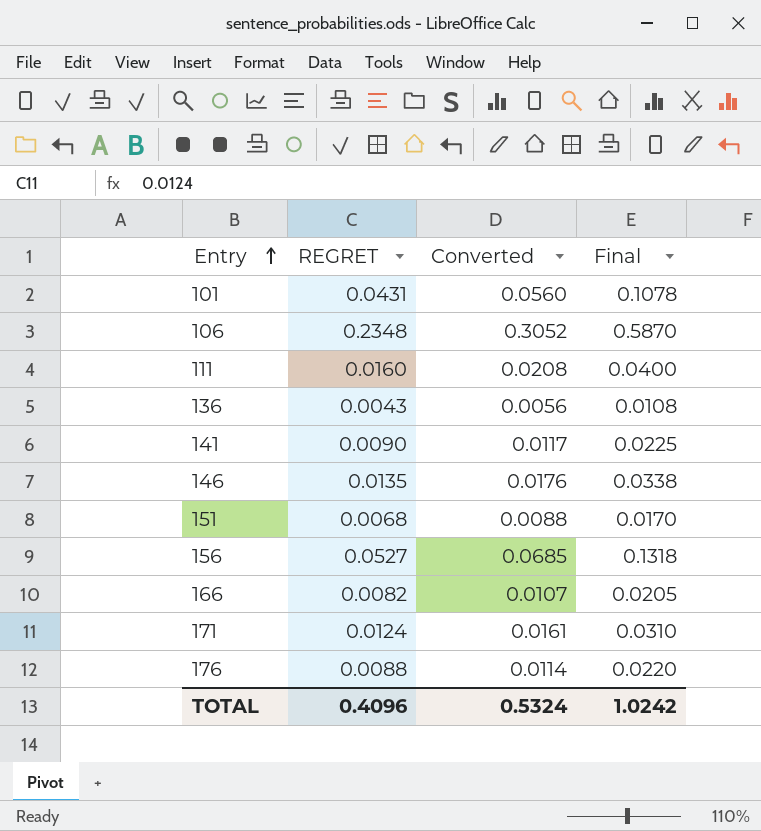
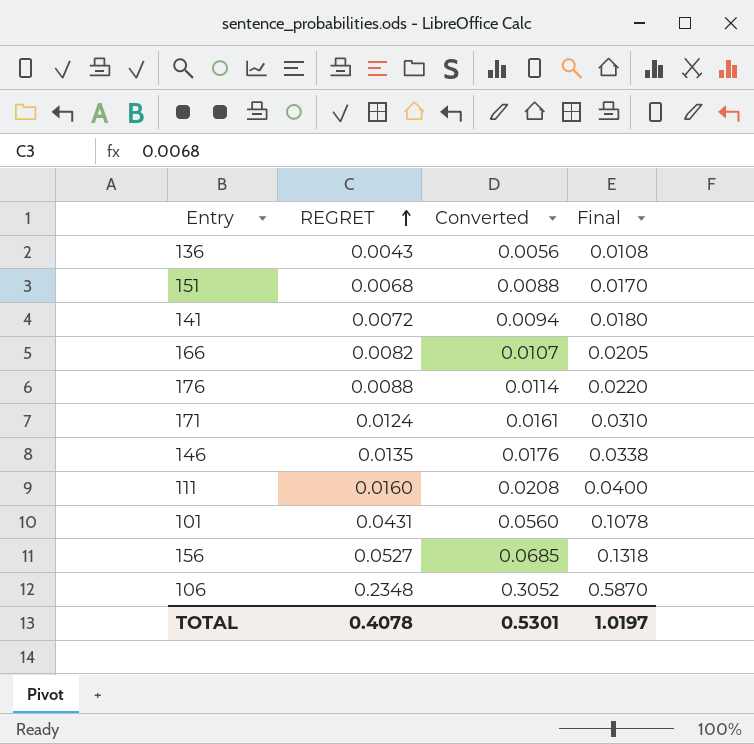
row order: Entry ascending -> REGRET ascending
141 | REGRET: 0.0090 -> 0.0072
141 | Converted: 0.0117 -> 0.0094
141 | Final: 0.0225 -> 0.0180
TOTAL | REGRET: 0.4096 -> 0.4078
TOTAL | Converted: 0.5324 -> 0.5301
TOTAL | Final: 1.0242 -> 1.0197

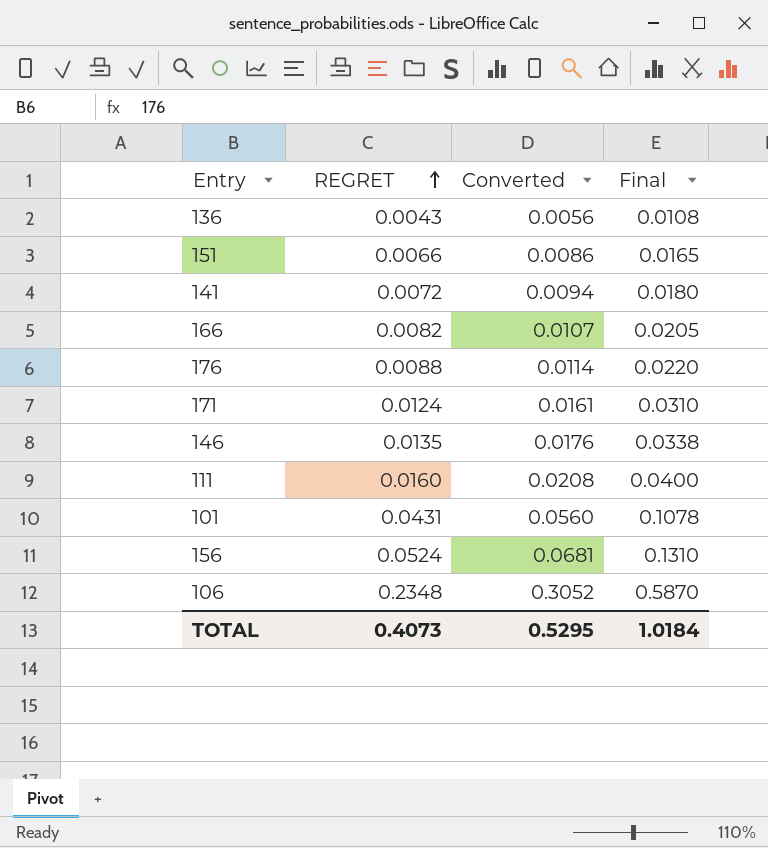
151 | REGRET: 0.0068 -> 0.0066
151 | Converted: 0.0088 -> 0.0086
151 | Final: 0.0170 -> 0.0165
156 | REGRET: 0.0527 -> 0.0524
156 | Converted: 0.0685 -> 0.0681
156 | Final: 0.1318 -> 0.1310
TOTAL | REGRET: 0.4078 -> 0.4073
TOTAL | Converted: 0.5301 -> 0.5295
TOTAL | Final: 1.0197 -> 1.0184

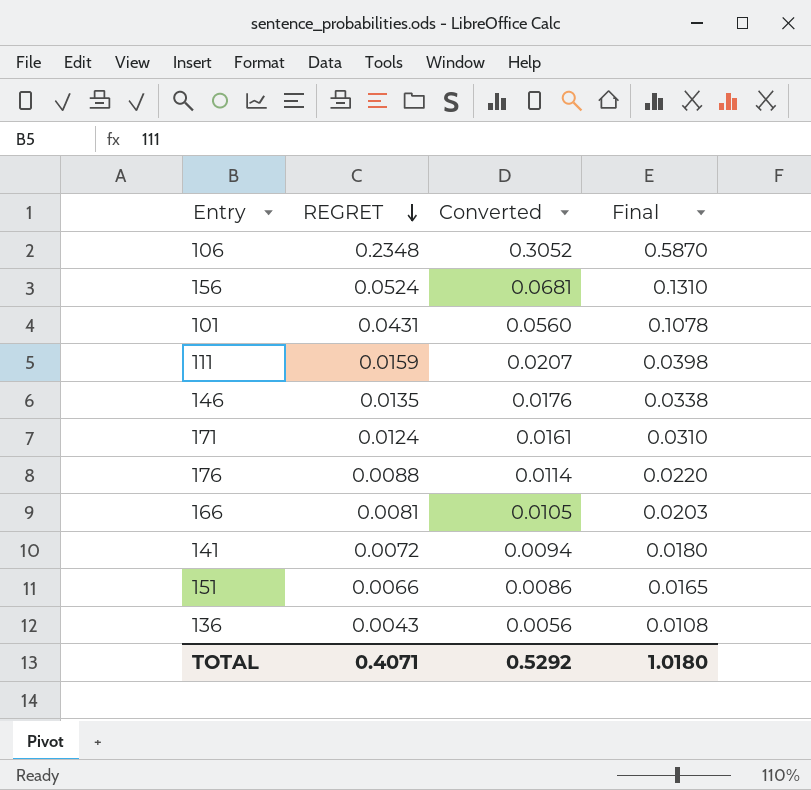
row order: REGRET ascending -> REGRET descending
111 | REGRET: 0.0160 -> 0.0159
111 | Converted: 0.0208 -> 0.0207
111 | Final: 0.0400 -> 0.0398
166 | REGRET: 0.0082 -> 0.0081
166 | Converted: 0.0107 -> 0.0105
166 | Final: 0.0205 -> 0.0203
TOTAL | REGRET: 0.4073 -> 0.4071
TOTAL | Converted: 0.5295 -> 0.5292
TOTAL | Final: 1.0184 -> 1.0180

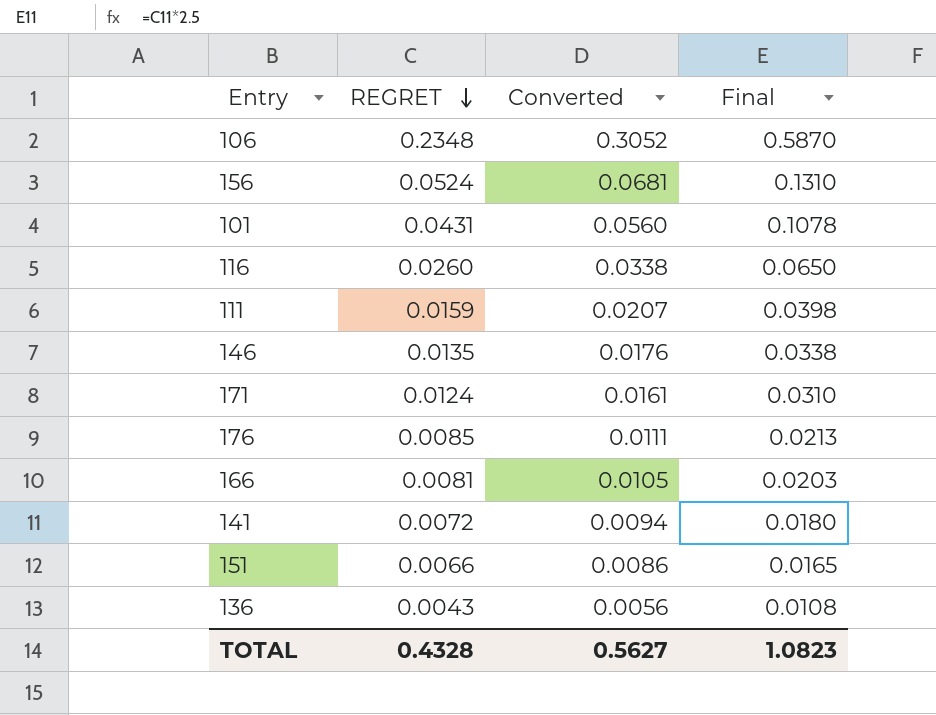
row 116: none -> 0.0260 | 0.0338 | 0.0650
176 | REGRET: 0.0088 -> 0.0085
176 | Converted: 0.0114 -> 0.0111
176 | Final: 0.0220 -> 0.0213
TOTAL | REGRET: 0.4071 -> 0.4328
TOTAL | Converted: 0.5292 -> 0.5627
TOTAL | Final: 1.0180 -> 1.0823

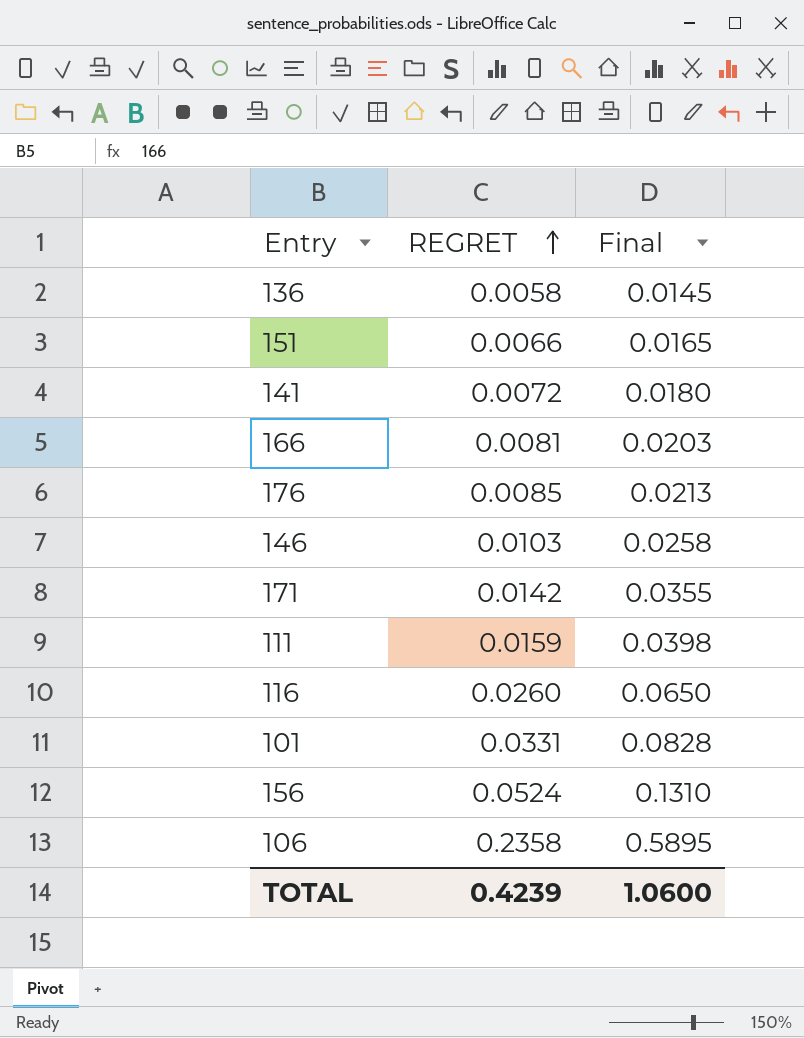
row order: REGRET descending -> REGRET ascending
column Converted | formula: [REGRET] * 1.3 -> none
136 | REGRET: 0.0043 -> 0.0058
136 | Final: 0.0108 -> 0.0145
146 | REGRET: 0.0135 -> 0.0103
146 | Final: 0.0338 -> 0.0258
171 | REGRET: 0.0124 -> 0.0142
171 | Final: 0.0310 -> 0.0355
101 | REGRET: 0.0431 -> 0.0331
101 | Final: 0.1078 -> 0.0828
106 | REGRET: 0.2348 -> 0.2358
106 | Final: 0.5870 -> 0.5895
TOTAL | REGRET: 0.4328 -> 0.4239
TOTAL | Final: 1.0823 -> 1.0600

